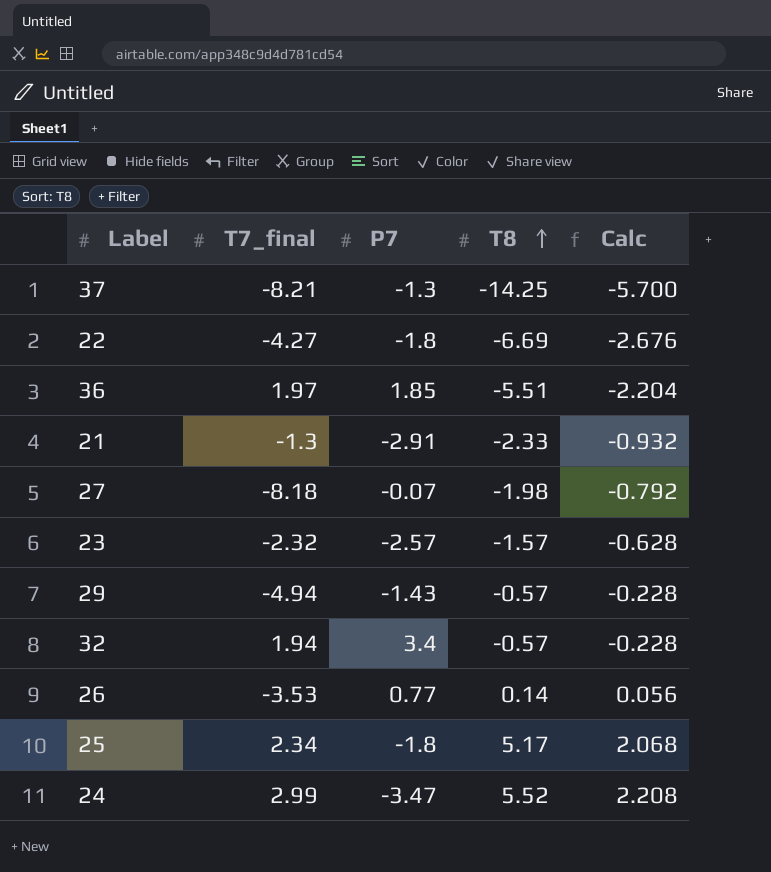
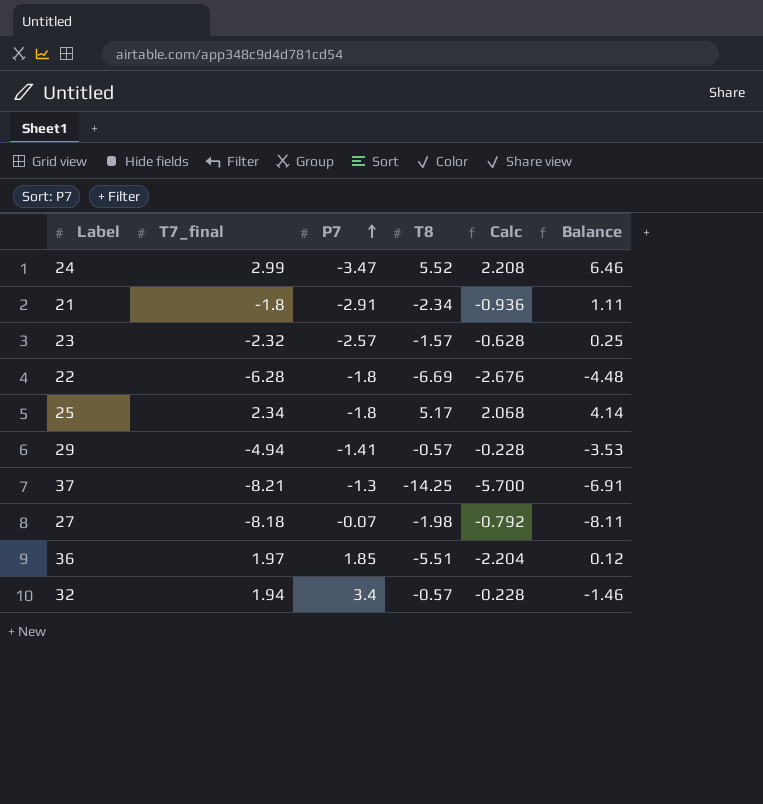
row order: T8 ascending -> P7 ascending
column Balance | formula: none -> [T7_final] - [P7]
row 26: -3.53 | 0.77 | 0.14 | 0.056 -> none
21 | T7_final: -1.3 -> -1.8
21 | T8: -2.33 -> -2.34
21 | Calc: -0.932 -> -0.936
22 | T7_final: -4.27 -> -6.28
29 | P7: -1.43 -> -1.41

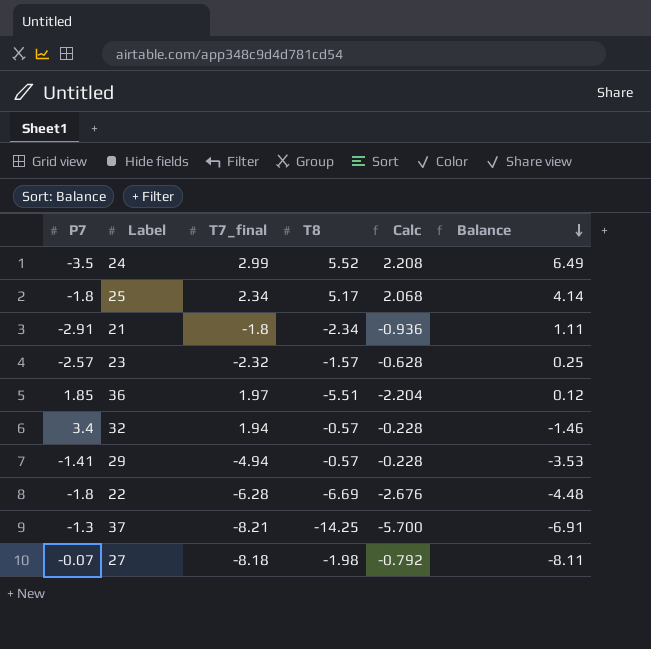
row order: P7 ascending -> Balance descending
column P7 | position: 3 -> 1
24 | P7: -3.47 -> -3.5
24 | Balance: 6.46 -> 6.49

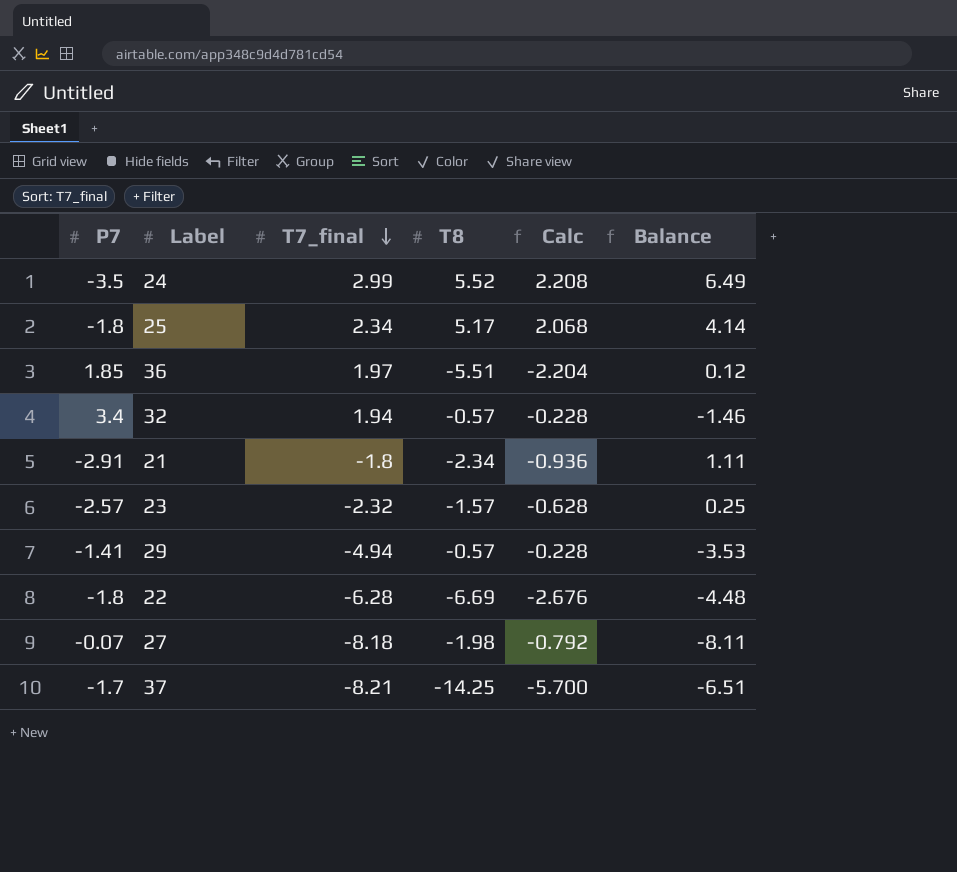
row order: Balance descending -> T7_final descending
37 | P7: -1.3 -> -1.7
37 | Balance: -6.91 -> -6.51

